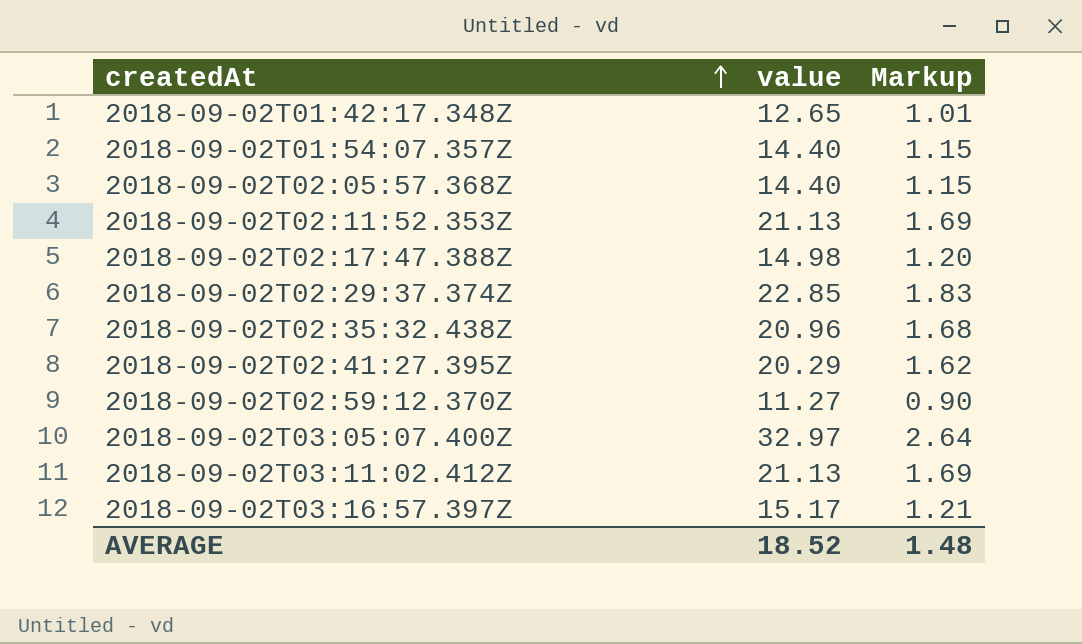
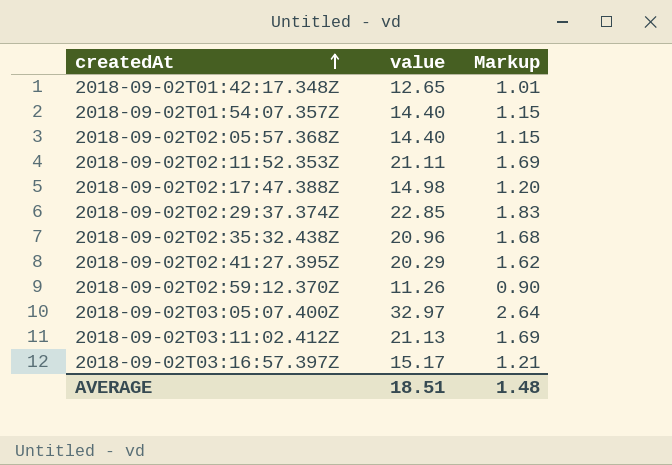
2018-09-02T02:11:52.353Z | value: 21.13 -> 21.11
2018-09-02T02:59:12.370Z | value: 11.27 -> 11.26
AVERAGE | value: 18.52 -> 18.51

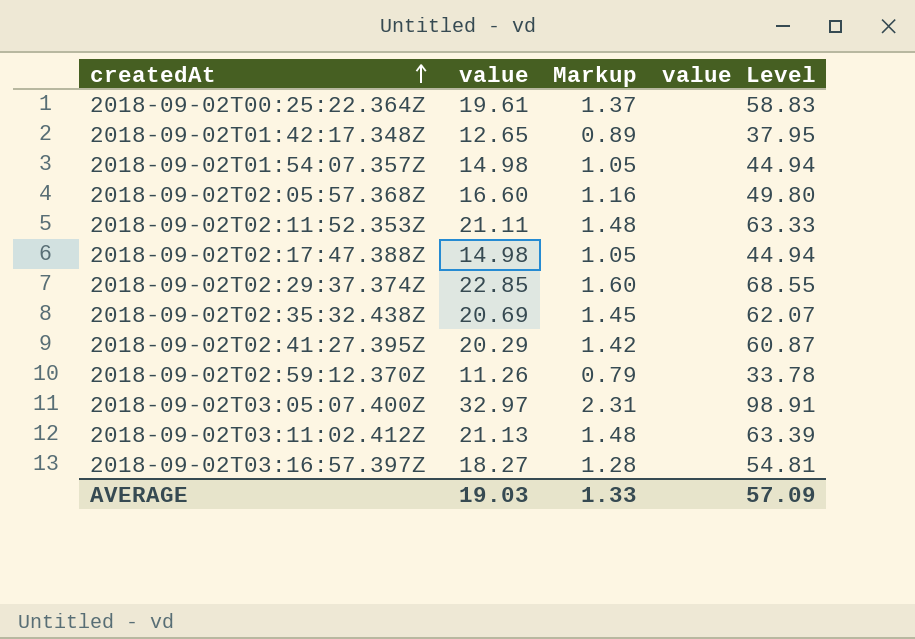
column Markup | formula: [value] * 0.08 -> [value] * 0.07
column value Level | formula: none -> [value] * 3
row 2018-09-02T00:25:22.364Z: none -> 19.61 | 1.37 | 58.83
2018-09-02T01:54:07.357Z | value: 14.40 -> 14.98
2018-09-02T02:05:57.368Z | value: 14.40 -> 16.60
2018-09-02T02:35:32.438Z | value: 20.96 -> 20.69
2018-09-02T03:16:57.397Z | value: 15.17 -> 18.27
AVERAGE | value: 18.51 -> 19.03
AVERAGE | Markup: 1.48 -> 1.33

